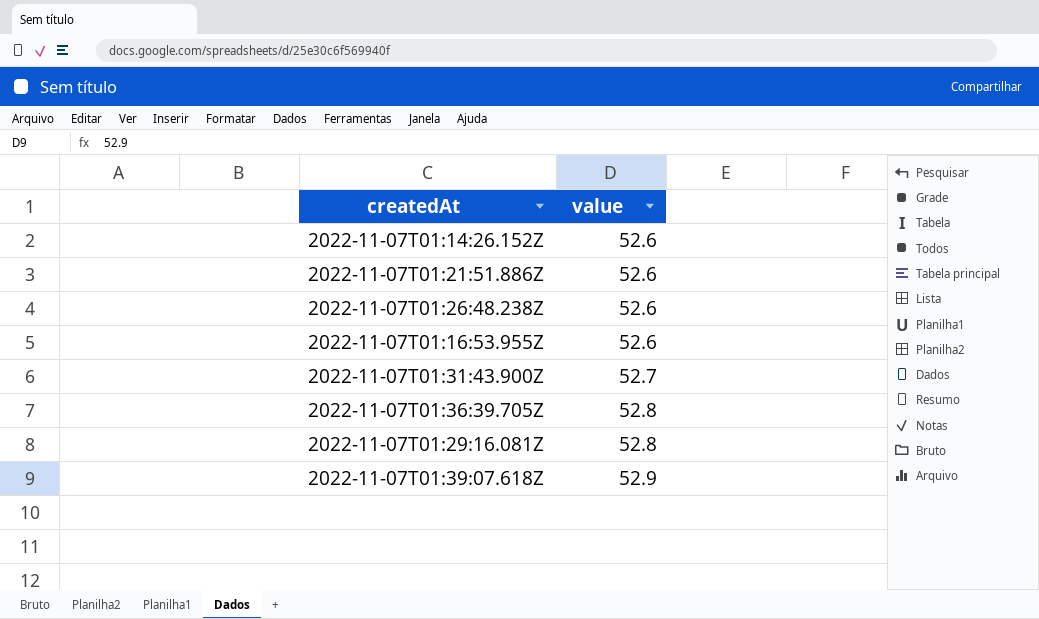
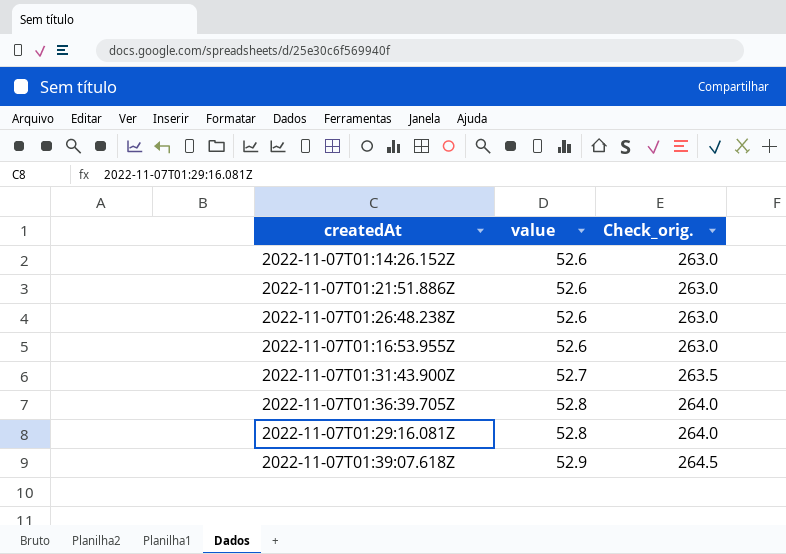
column Check_orig. | formula: none -> [value] * 5

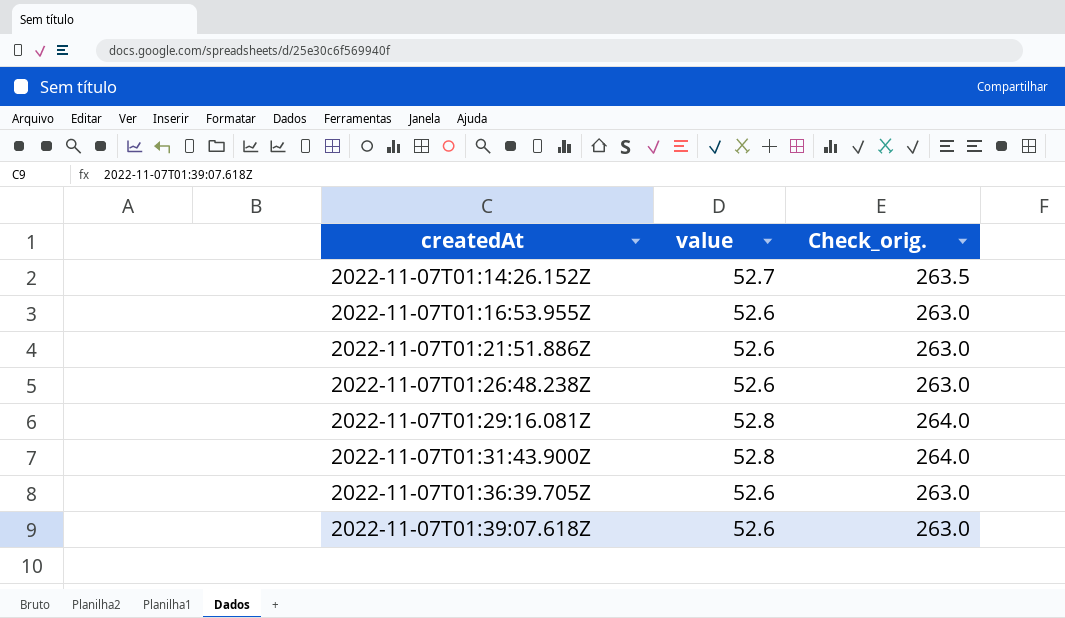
row order: value ascending -> createdAt ascending
2022-11-07T01:14:26.152Z | value: 52.6 -> 52.7
2022-11-07T01:14:26.152Z | Check_orig.: 263.0 -> 263.5
2022-11-07T01:31:43.900Z | value: 52.7 -> 52.8
2022-11-07T01:31:43.900Z | Check_orig.: 263.5 -> 264.0
2022-11-07T01:36:39.705Z | value: 52.8 -> 52.6
2022-11-07T01:36:39.705Z | Check_orig.: 264.0 -> 263.0
2022-11-07T01:39:07.618Z | value: 52.9 -> 52.6
2022-11-07T01:39:07.618Z | Check_orig.: 264.5 -> 263.0

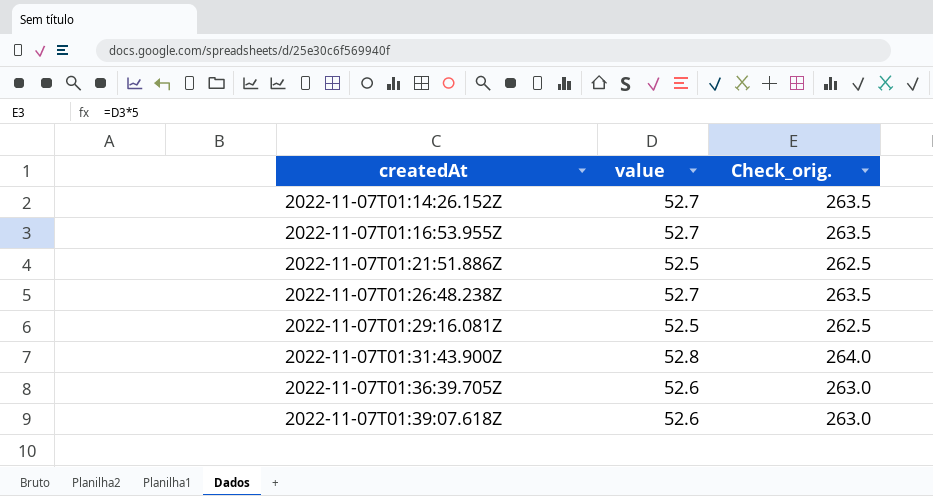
2022-11-07T01:16:53.955Z | value: 52.6 -> 52.7
2022-11-07T01:16:53.955Z | Check_orig.: 263.0 -> 263.5
2022-11-07T01:21:51.886Z | value: 52.6 -> 52.5
2022-11-07T01:21:51.886Z | Check_orig.: 263.0 -> 262.5
2022-11-07T01:26:48.238Z | value: 52.6 -> 52.7
2022-11-07T01:26:48.238Z | Check_orig.: 263.0 -> 263.5
2022-11-07T01:29:16.081Z | value: 52.8 -> 52.5
2022-11-07T01:29:16.081Z | Check_orig.: 264.0 -> 262.5

